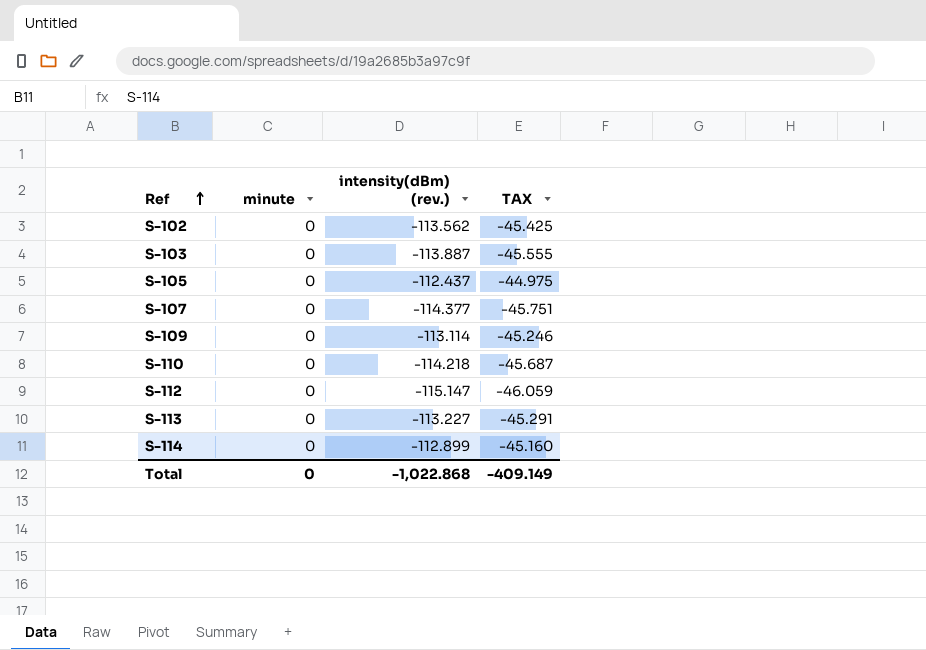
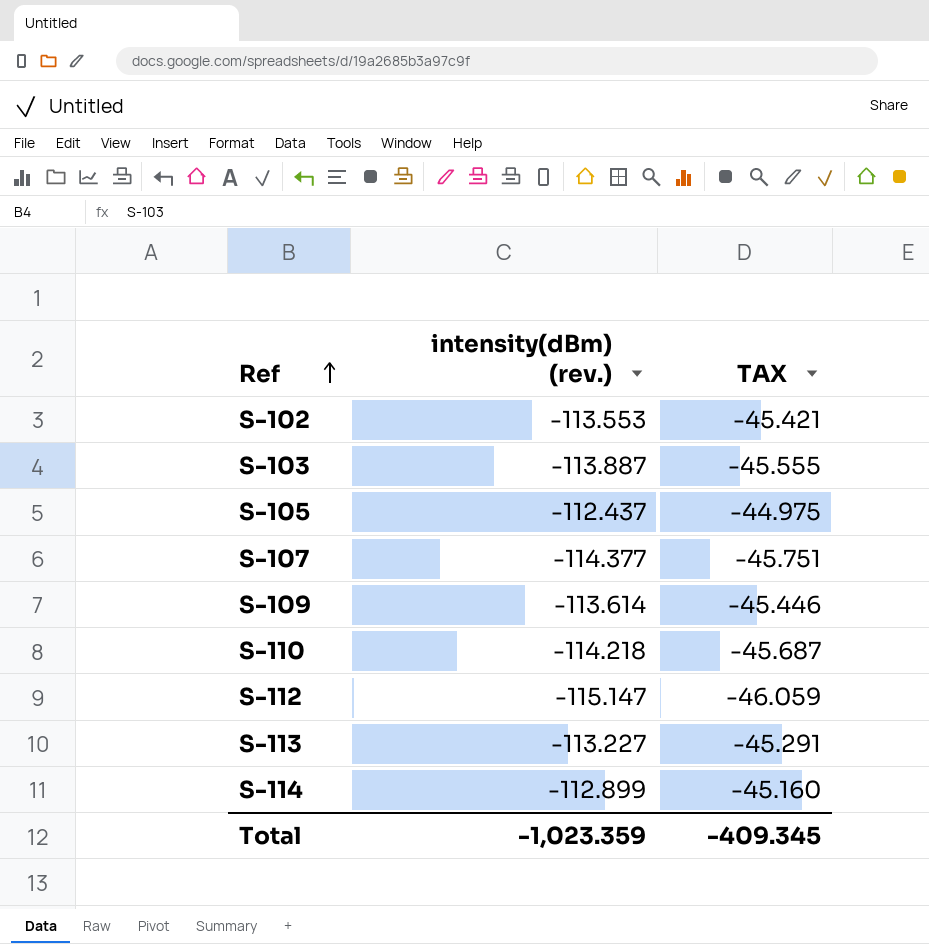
column minute | position: 2 -> none
S-102 | intensity(dBm) (rev.): -113.562 -> -113.553
S-102 | TAX: -45.425 -> -45.421
S-109 | intensity(dBm) (rev.): -113.114 -> -113.614
S-109 | TAX: -45.246 -> -45.446
Total | intensity(dBm) (rev.): -1,022.868 -> -1,023.359
Total | TAX: -409.149 -> -409.345

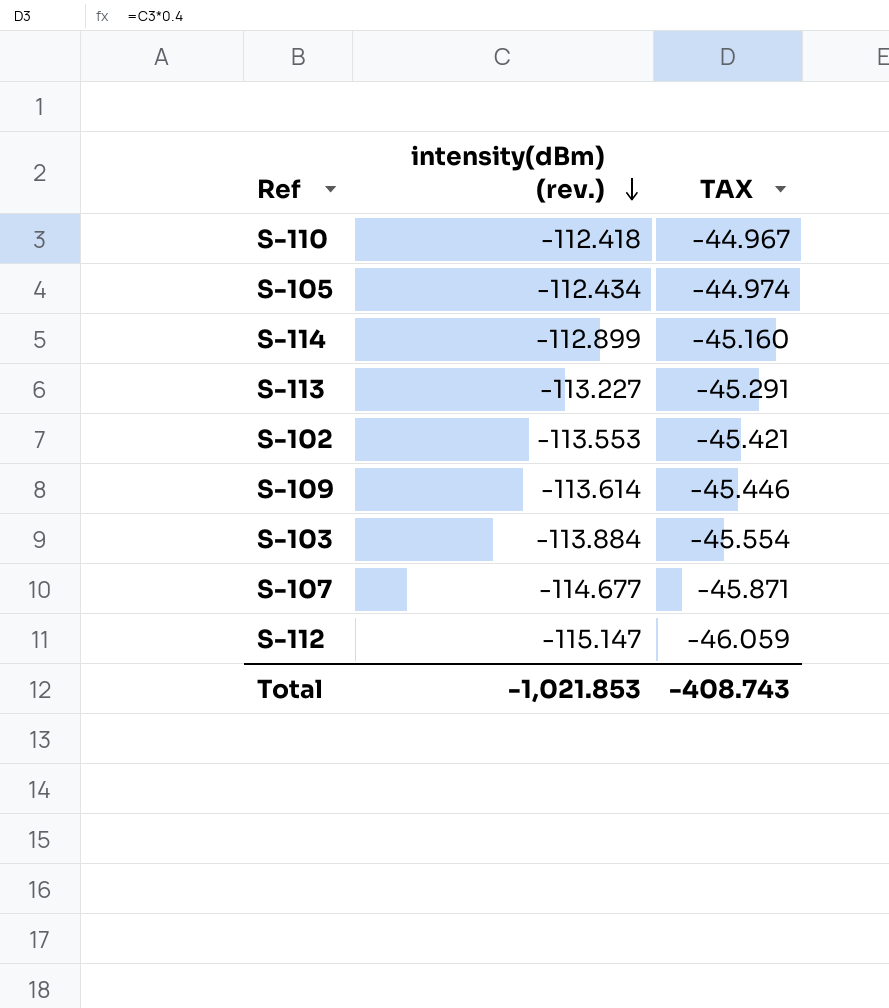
row order: Ref ascending -> intensity(dBm) (rev.) descending
S-110 | intensity(dBm) (rev.): -114.218 -> -112.418
S-110 | TAX: -45.687 -> -44.967
S-105 | intensity(dBm) (rev.): -112.437 -> -112.434
S-105 | TAX: -44.975 -> -44.974
S-103 | intensity(dBm) (rev.): -113.887 -> -113.884
S-103 | TAX: -45.555 -> -45.554
S-107 | intensity(dBm) (rev.): -114.377 -> -114.677
S-107 | TAX: -45.751 -> -45.871
Total | intensity(dBm) (rev.): -1,023.359 -> -1,021.853
Total | TAX: -409.345 -> -408.743

